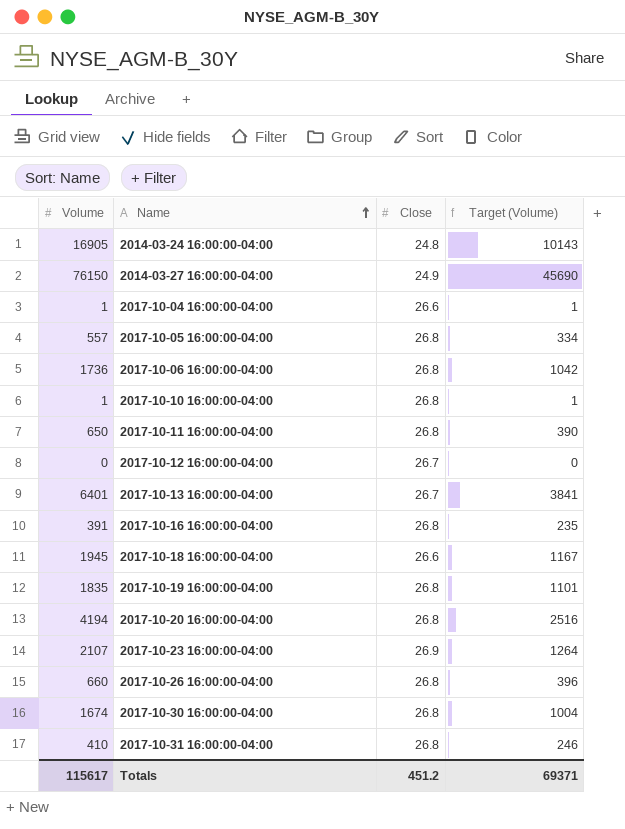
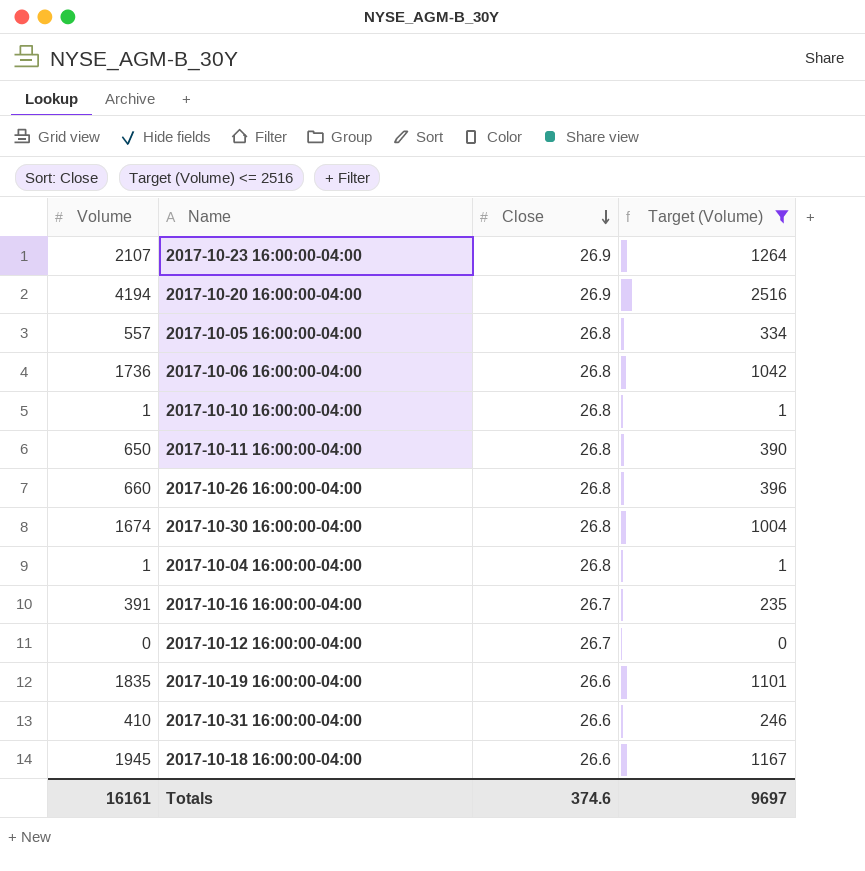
filter: none -> Target (Volume) <= 2516
row order: Name ascending -> Close descending
2017-10-20 16:00:00-04:00 | Close: 26.8 -> 26.9
2017-10-04 16:00:00-04:00 | Close: 26.6 -> 26.8
2017-10-16 16:00:00-04:00 | Close: 26.8 -> 26.7
2017-10-19 16:00:00-04:00 | Close: 26.8 -> 26.6
2017-10-31 16:00:00-04:00 | Close: 26.8 -> 26.6
Totals | Volume: 115617 -> 16161
Totals | Close: 451.2 -> 374.6
Totals | Target (Volume): 69371 -> 9697

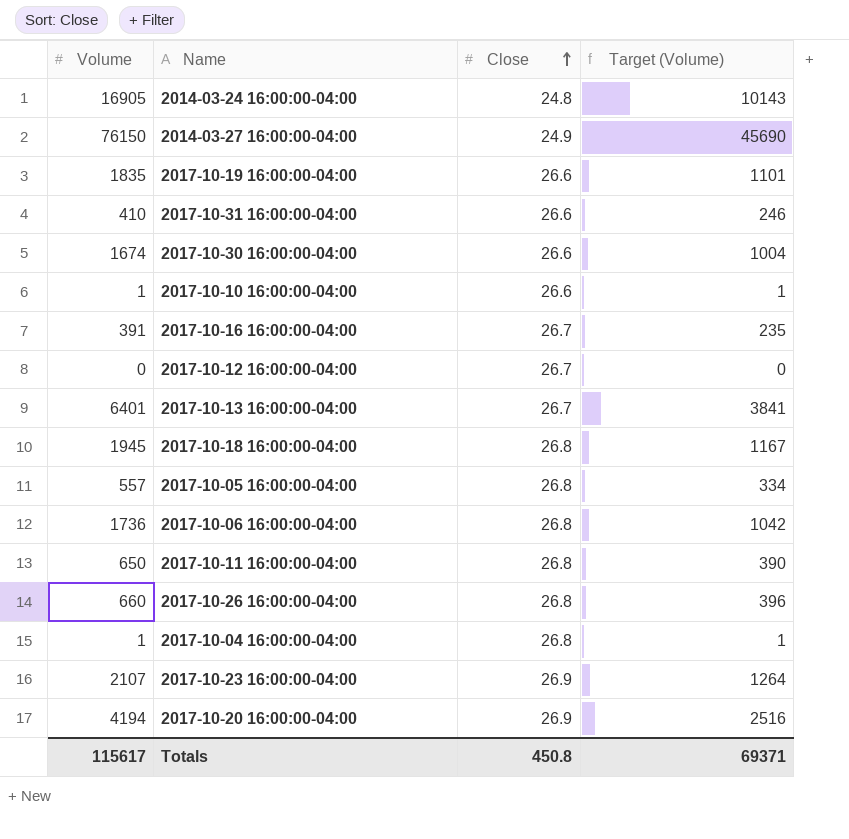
filter: Target (Volume) <= 2516 -> none
row order: Close descending -> Close ascending
2017-10-30 16:00:00-04:00 | Close: 26.8 -> 26.6
2017-10-10 16:00:00-04:00 | Close: 26.8 -> 26.6
2017-10-18 16:00:00-04:00 | Close: 26.6 -> 26.8
Totals | Volume: 16161 -> 115617
Totals | Close: 374.6 -> 450.8
Totals | Target (Volume): 9697 -> 69371

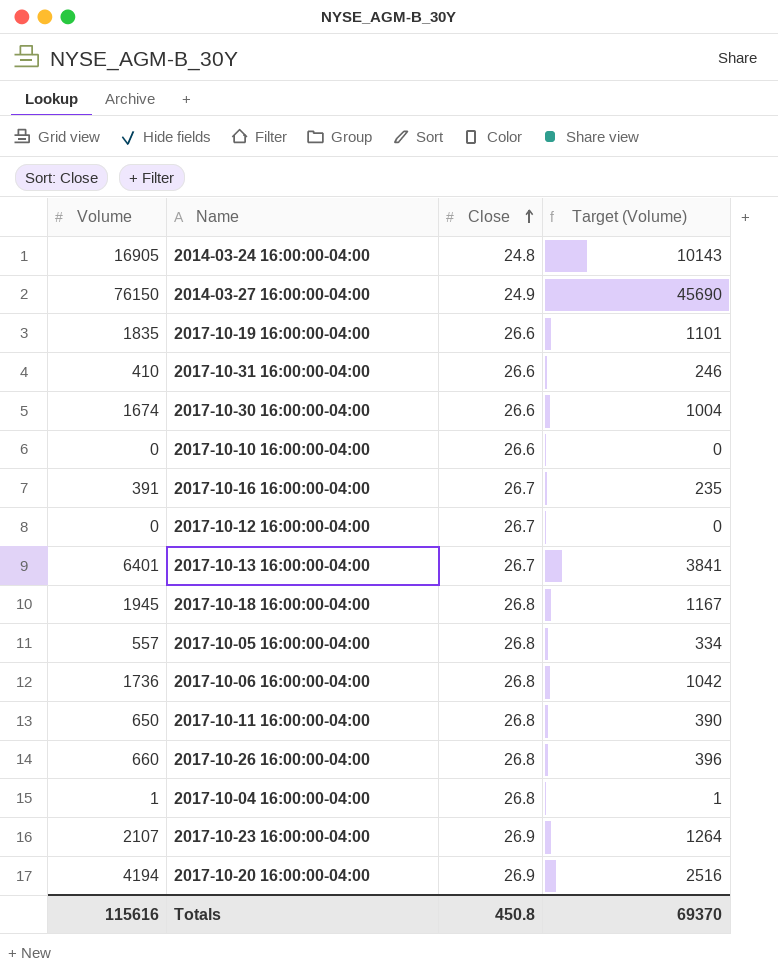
2017-10-10 16:00:00-04:00 | Volume: 1 -> 0
2017-10-10 16:00:00-04:00 | Target (Volume): 1 -> 0
Totals | Volume: 115617 -> 115616
Totals | Target (Volume): 69371 -> 69370

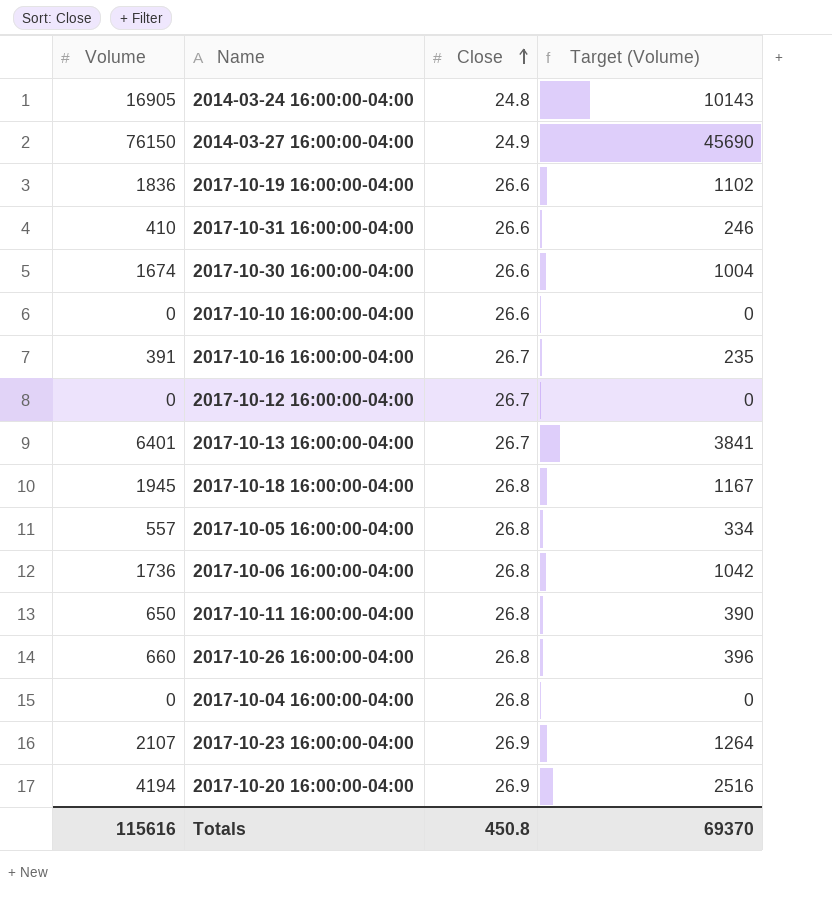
2017-10-19 16:00:00-04:00 | Volume: 1835 -> 1836
2017-10-19 16:00:00-04:00 | Target (Volume): 1101 -> 1102
2017-10-04 16:00:00-04:00 | Volume: 1 -> 0
2017-10-04 16:00:00-04:00 | Target (Volume): 1 -> 0

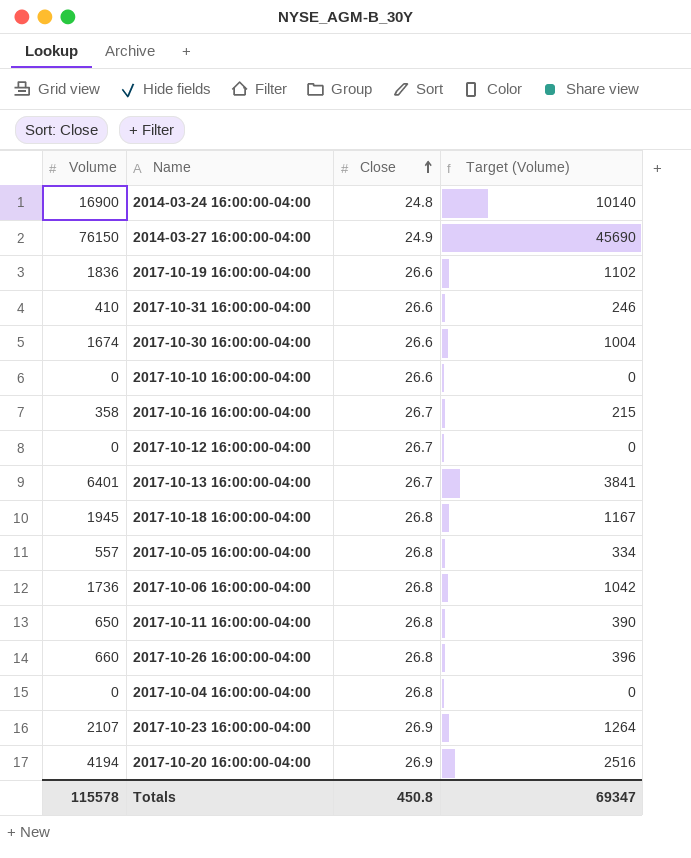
2014-03-24 16:00:00-04:00 | Volume: 16905 -> 16900
2014-03-24 16:00:00-04:00 | Target (Volume): 10143 -> 10140
2017-10-16 16:00:00-04:00 | Volume: 391 -> 358
2017-10-16 16:00:00-04:00 | Target (Volume): 235 -> 215
Totals | Volume: 115616 -> 115578
Totals | Target (Volume): 69370 -> 69347

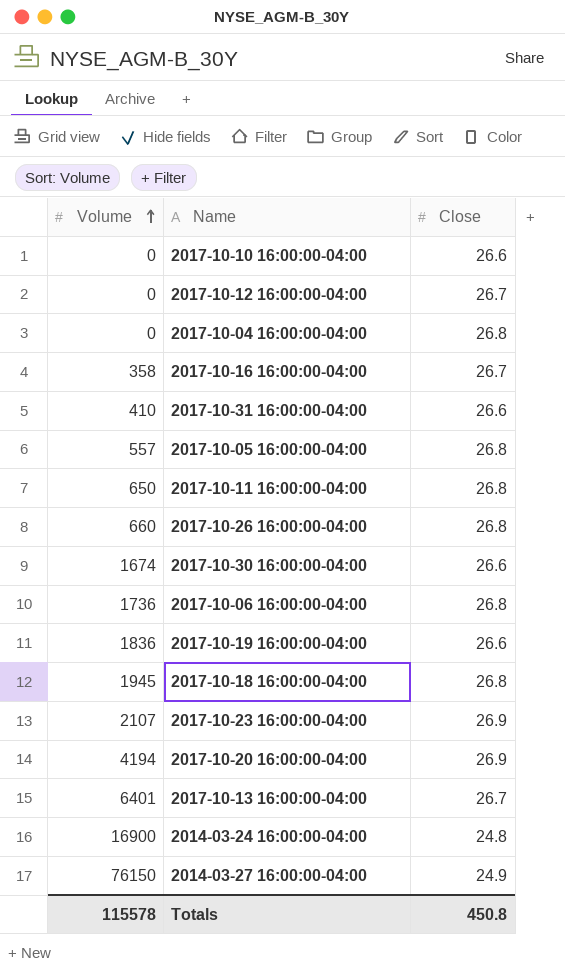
row order: Close ascending -> Volume ascending
column Target (Volume) | formula: [Volume] * 0.6 -> none

